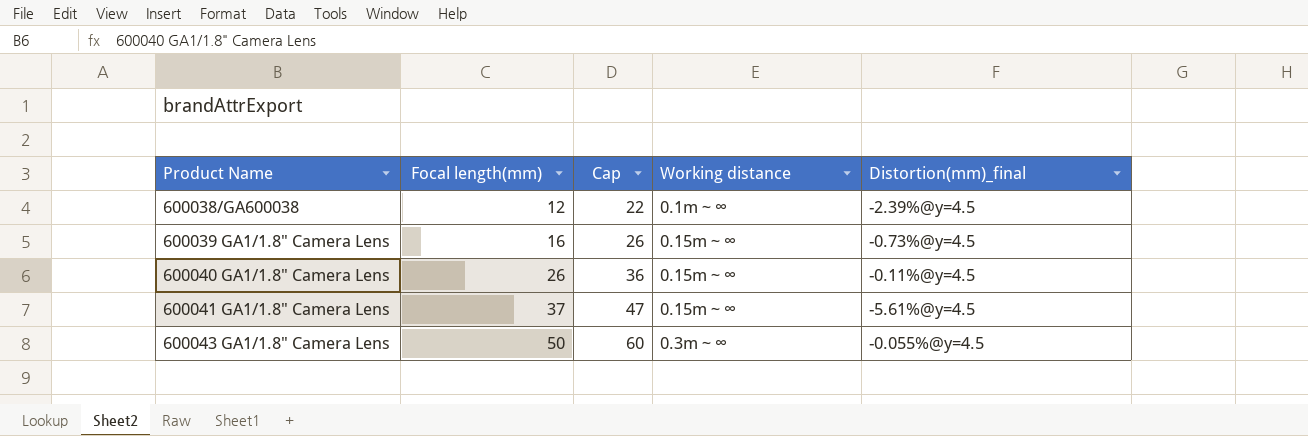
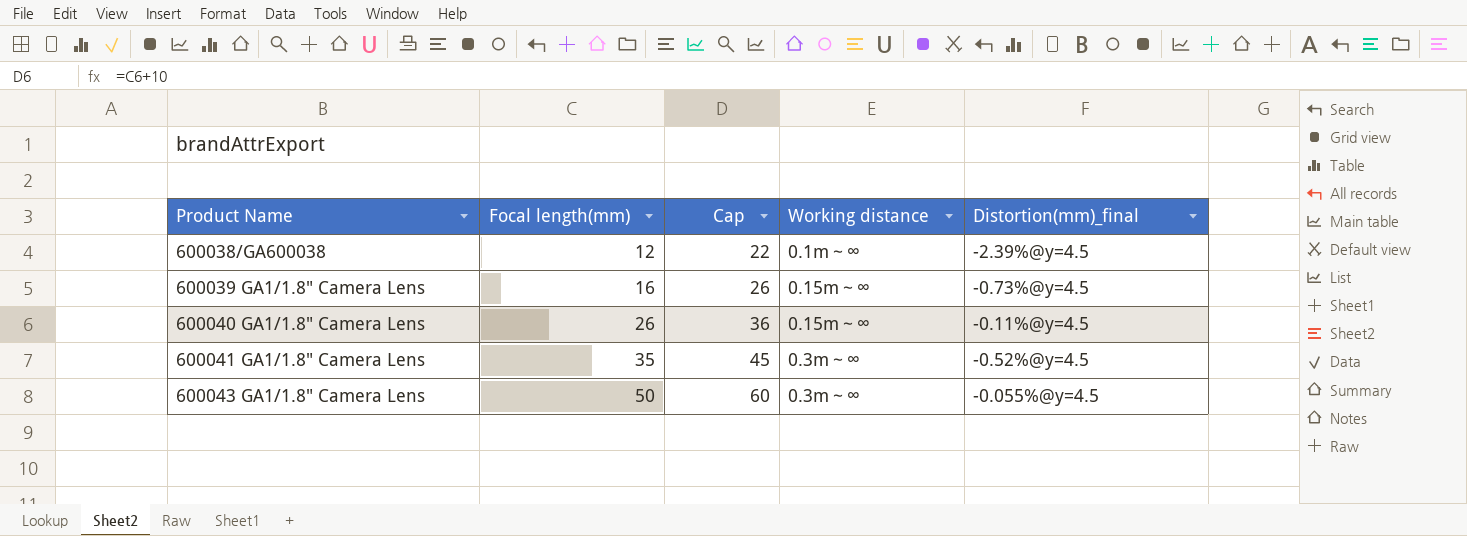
600041 GA1/1.8" Camera Lens | Focal length(mm): 37 -> 35
600041 GA1/1.8" Camera Lens | Cap: 47 -> 45
600041 GA1/1.8" Camera Lens | Working distance: 0.15m～∞ -> 0.3m～∞
600041 GA1/1.8" Camera Lens | Distortion(mm)_final: -5.61%@y=4.5 -> -0.52%@y=4.5

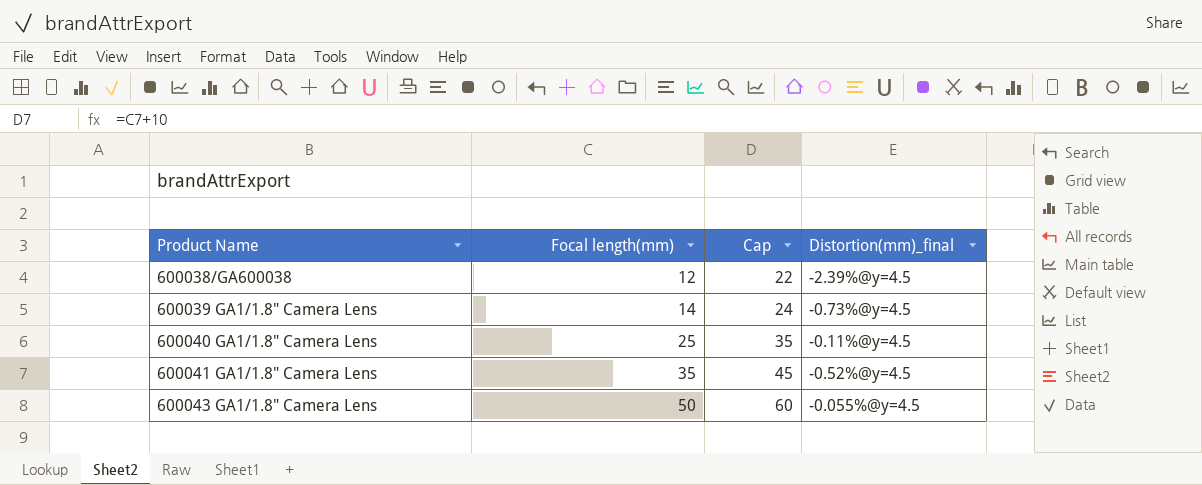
column Working distance | position: 4 -> none
600039 GA1/1.8" Camera Lens | Focal length(mm): 16 -> 14
600039 GA1/1.8" Camera Lens | Cap: 26 -> 24
600040 GA1/1.8" Camera Lens | Focal length(mm): 26 -> 25
600040 GA1/1.8" Camera Lens | Cap: 36 -> 35

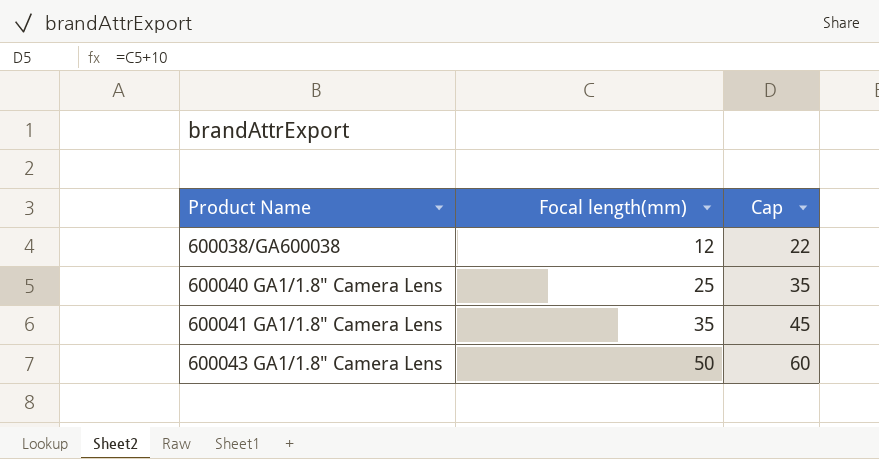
column Distortion(mm)_final | position: 4 -> none
row 600039 GA1/1.8" Camera Lens: 14 | 24 | -0.73%@y=4.5 -> none

